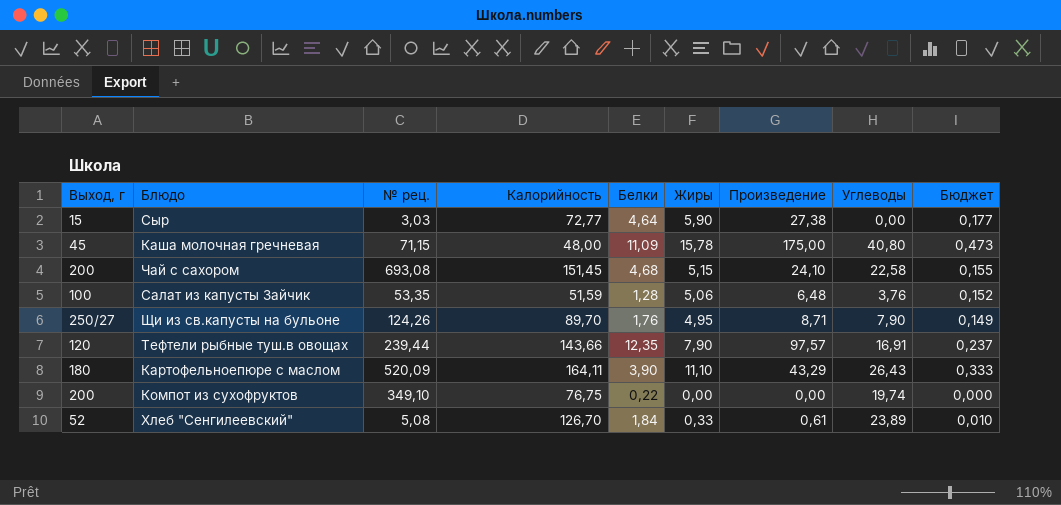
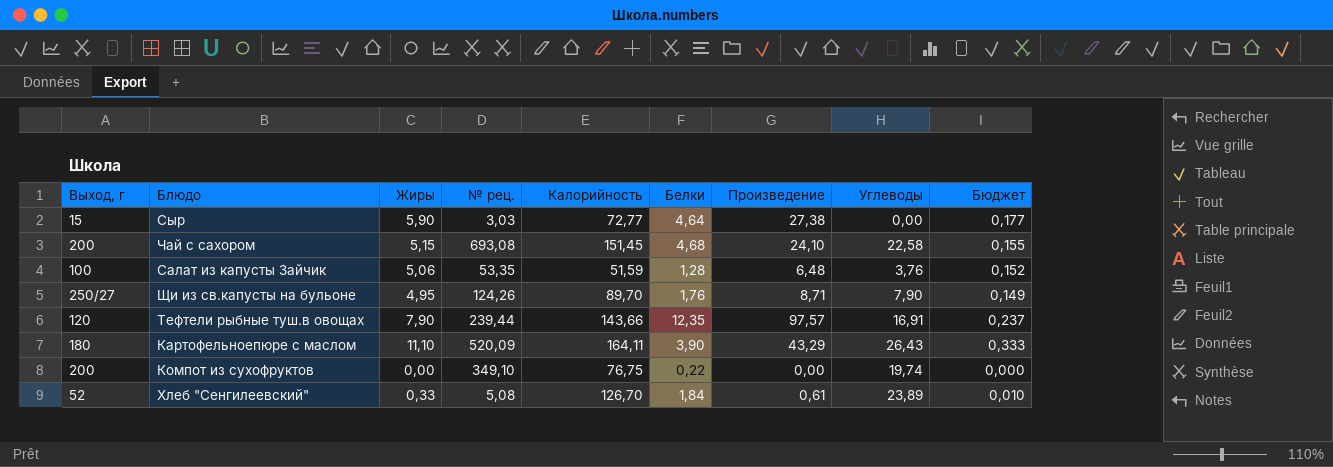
column Жиры | position: 6 -> 3
row Каша молочная гречневая: 45 | 71,15 | 48,00 | 11,09 | 15,78 | 175,00 | 40,80 | 0,473 -> none

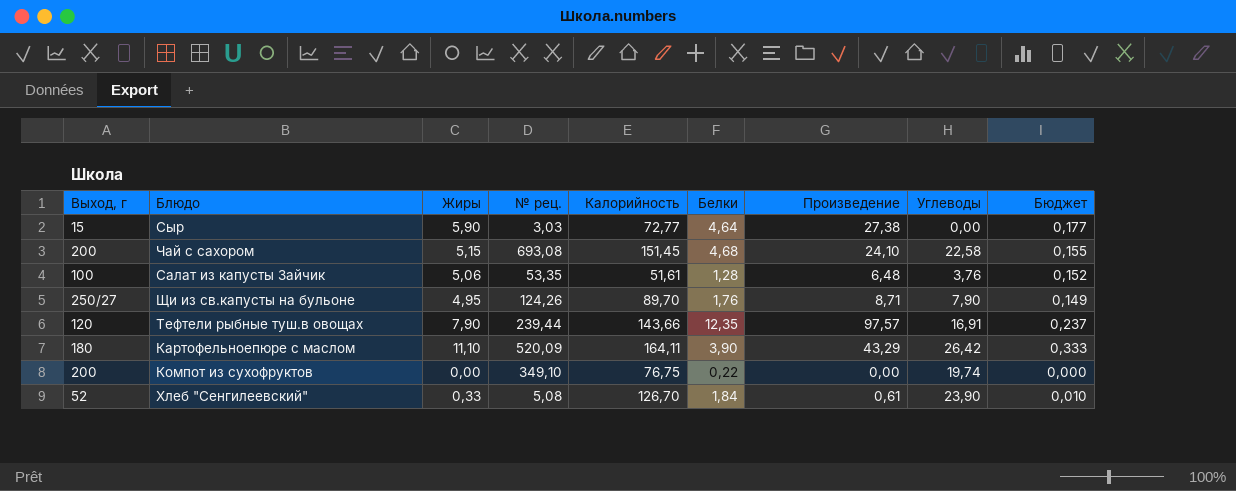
Салат из капусты Зайчик | Калорийность: 51,59 -> 51,61
Картофельноепюре с маслом | Углеводы: 26,43 -> 26,42
Хлеб "Сенгилеевский" | Углеводы: 23,89 -> 23,90

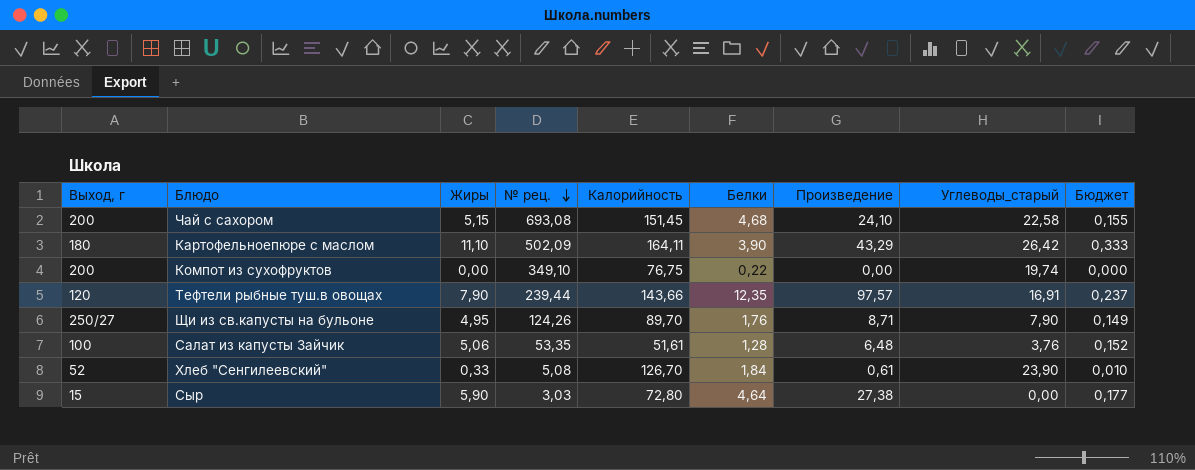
row order: none -> № рец. descending
column name: Углеводы -> Углеводы_старый
Картофельноепюре с маслом | № рец.: 520,09 -> 502,09
Сыр | Калорийность: 72,77 -> 72,80

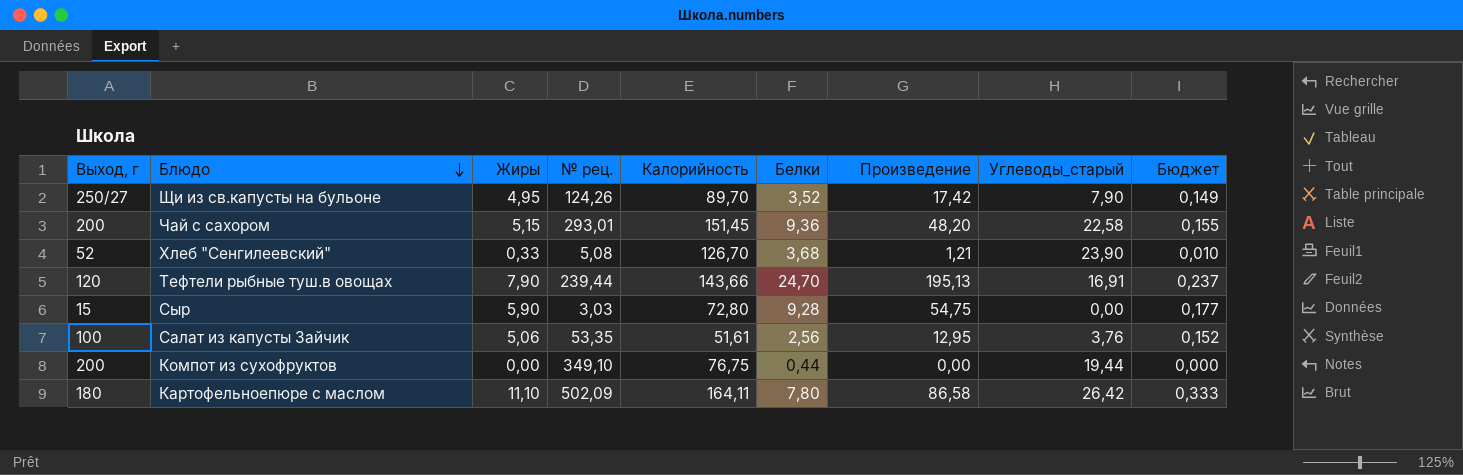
row order: № рец. descending -> Блюдо descending
Щи из св.капусты на бульоне | Белки: 1,76 -> 3,52
Щи из св.капусты на бульоне | Произведение: 8,71 -> 17,42
Чай с сахором | № рец.: 693,08 -> 293,01
Чай с сахором | Белки: 4,68 -> 9,36
Чай с сахором | Произведение: 24,10 -> 48,20
Хлеб "Сенгилеевский" | Белки: 1,84 -> 3,68
Хлеб "Сенгилеевский" | Произведение: 0,61 -> 1,21
Тефтели рыбные туш.в овощах | Белки: 12,35 -> 24,70
Тефтели рыбные туш.в овощах | Произведение: 97,57 -> 195,13
Сыр | Белки: 4,64 -> 9,28
Сыр | Произведение: 27,38 -> 54,75
Салат из капусты Зайчик | Белки: 1,28 -> 2,56
Салат из капусты Зайчик | Произведение: 6,48 -> 12,95
Компот из сухофруктов | Белки: 0,22 -> 0,44
Компот из сухофруктов | Углеводы_старый: 19,74 -> 19,44
Картофельноепюре с маслом | Белки: 3,90 -> 7,80
Картофельноепюре с маслом | Произведение: 43,29 -> 86,58

